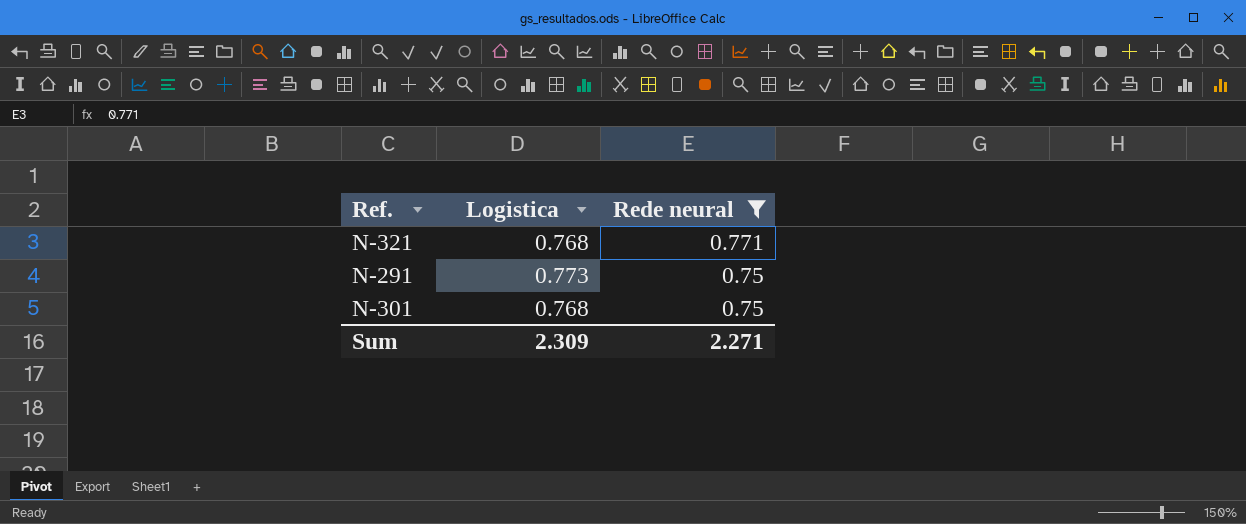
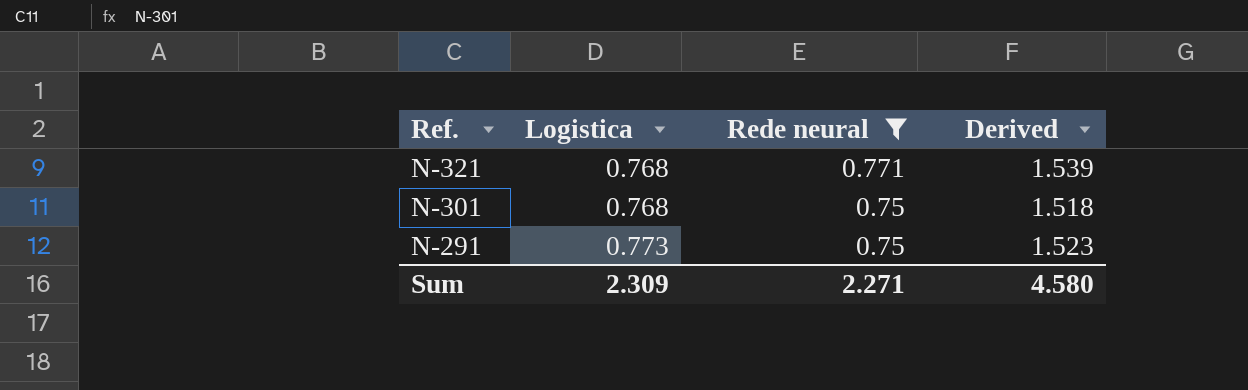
row order: Rede neural descending -> Ref. descending
column Derived | formula: none -> [Logistica] + [Rede neural]

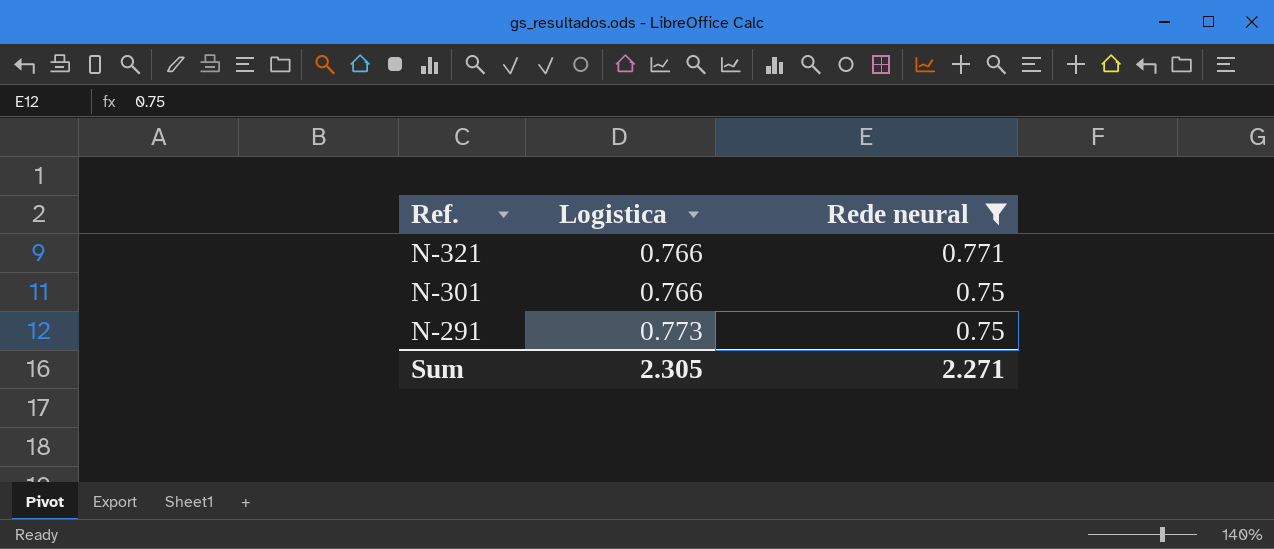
column Derived | formula: [Logistica] + [Rede neural] -> none
N-321 | Logistica: 0.768 -> 0.766
N-301 | Logistica: 0.768 -> 0.766
Sum | Logistica: 2.309 -> 2.305

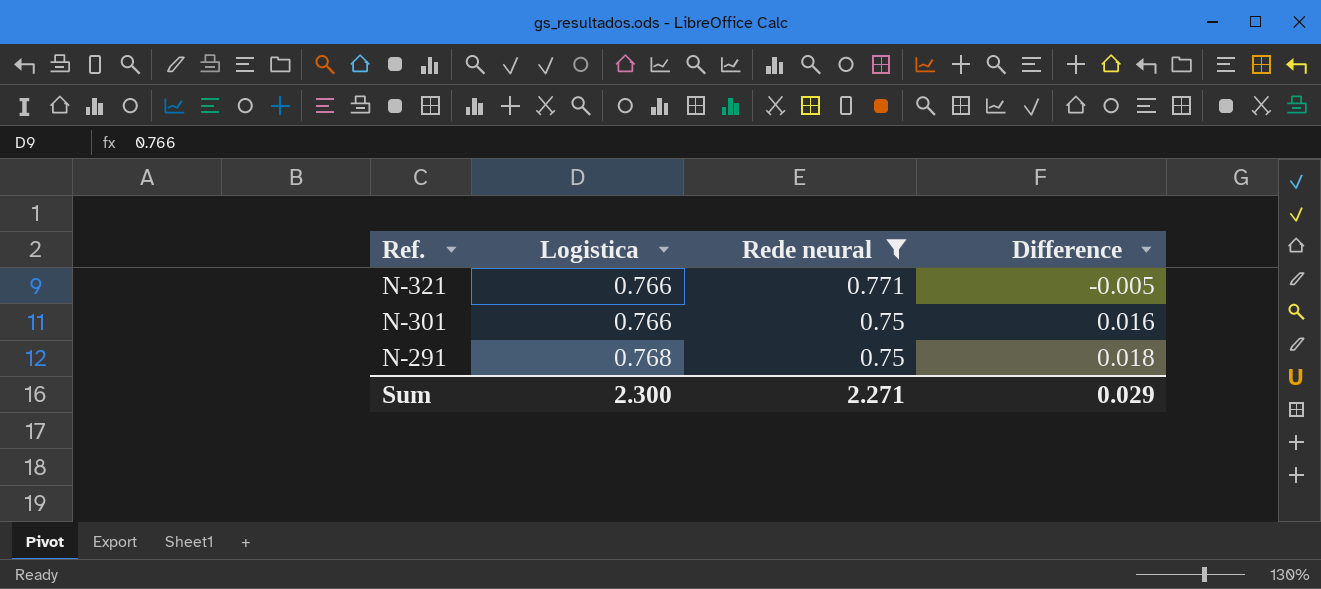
column Difference | formula: none -> [Logistica] - [Rede neural]
N-291 | Logistica: 0.773 -> 0.768
Sum | Logistica: 2.305 -> 2.300

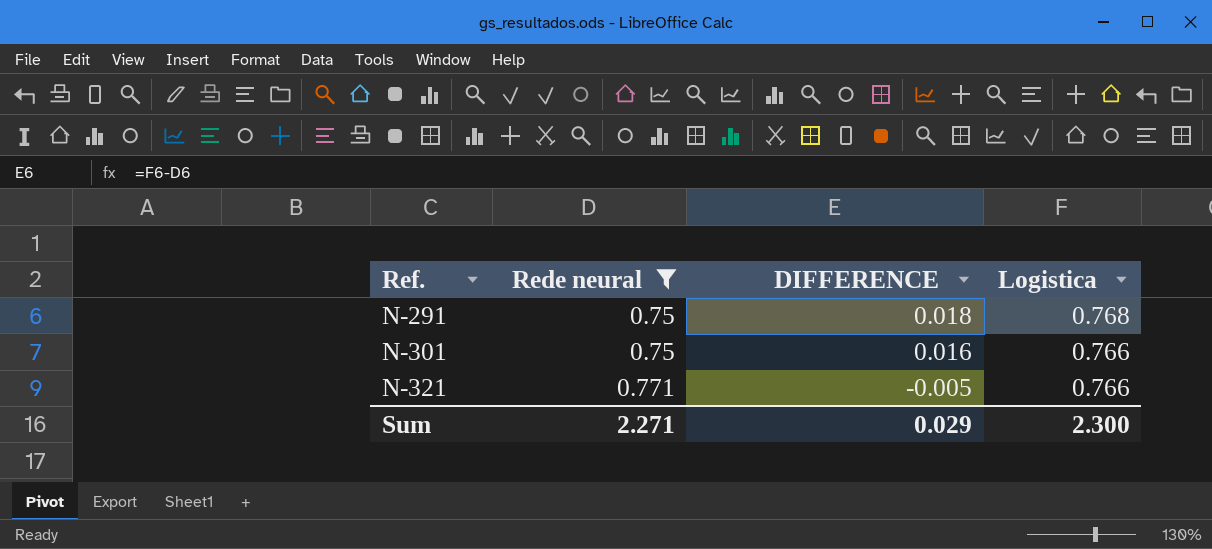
row order: Ref. descending -> Ref. ascending
column name: Difference -> DIFFERENCE
column Logistica | position: 2 -> 4

